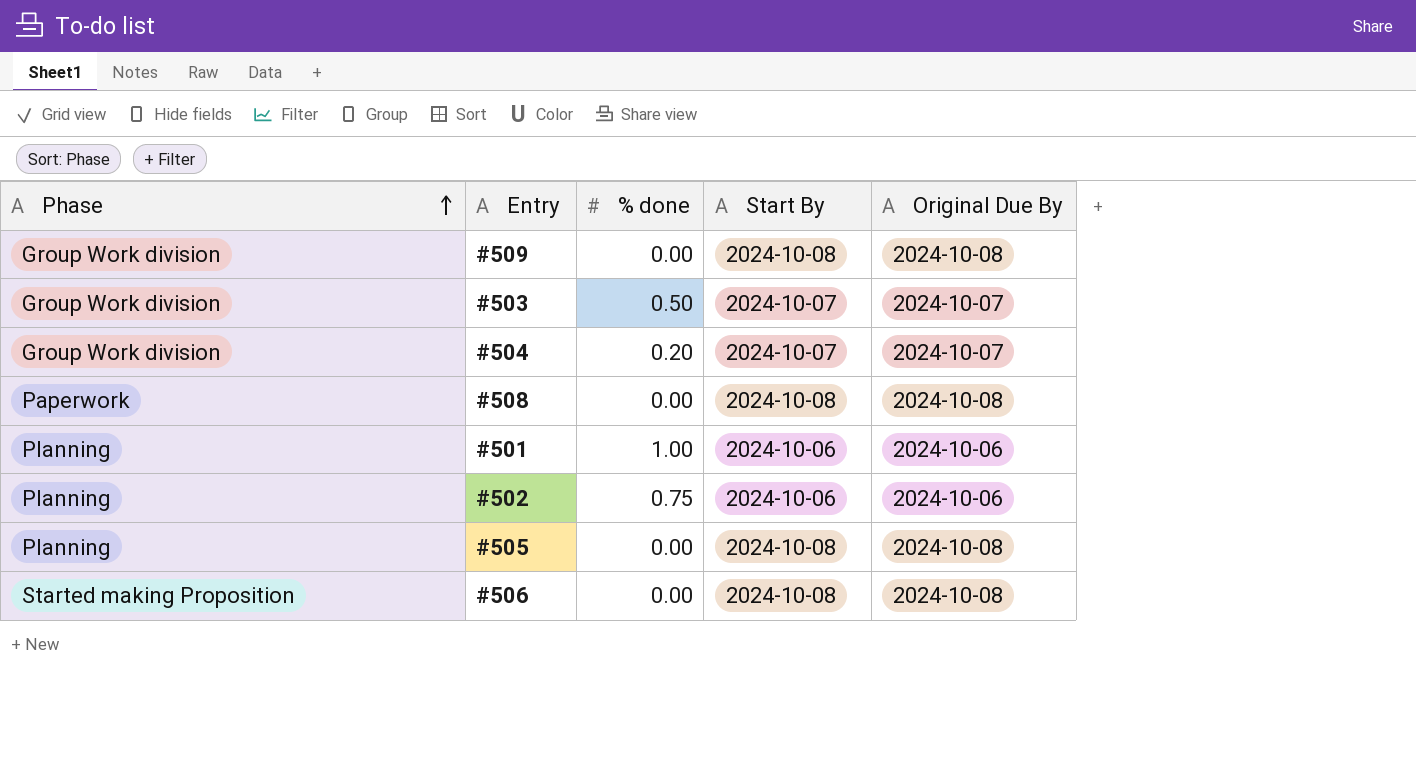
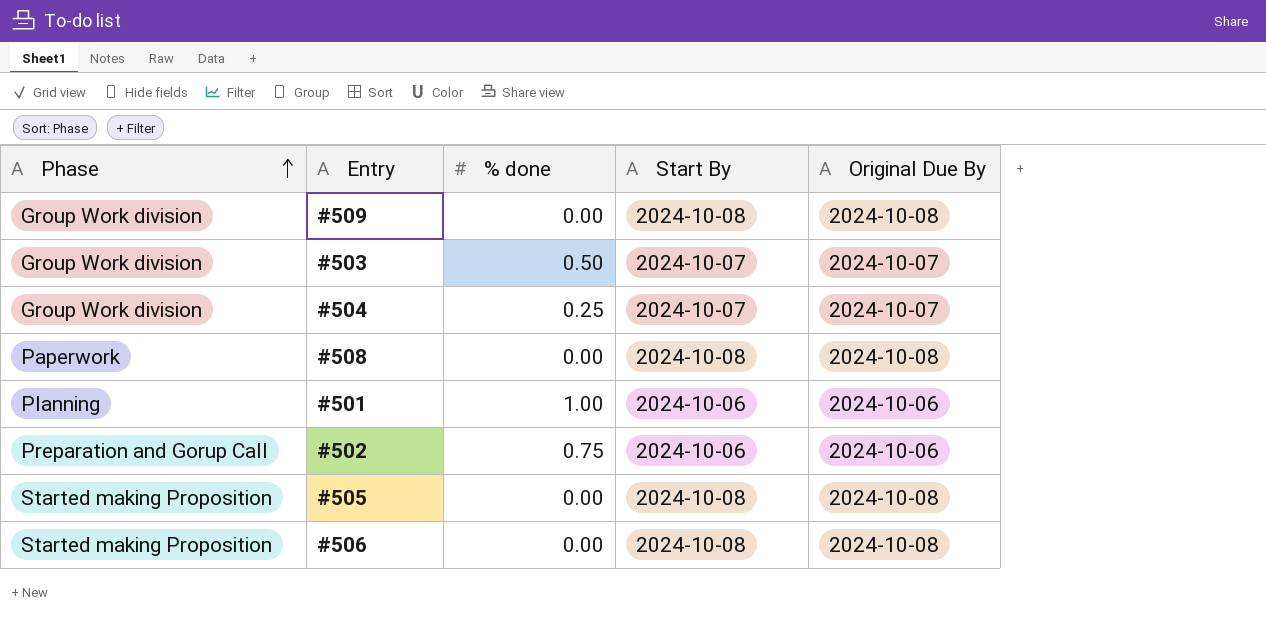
#504 | % done: 0.20 -> 0.25
#502 | Phase: Planning -> Preparation and Gorup Call
#505 | Phase: Planning -> Started making Proposition

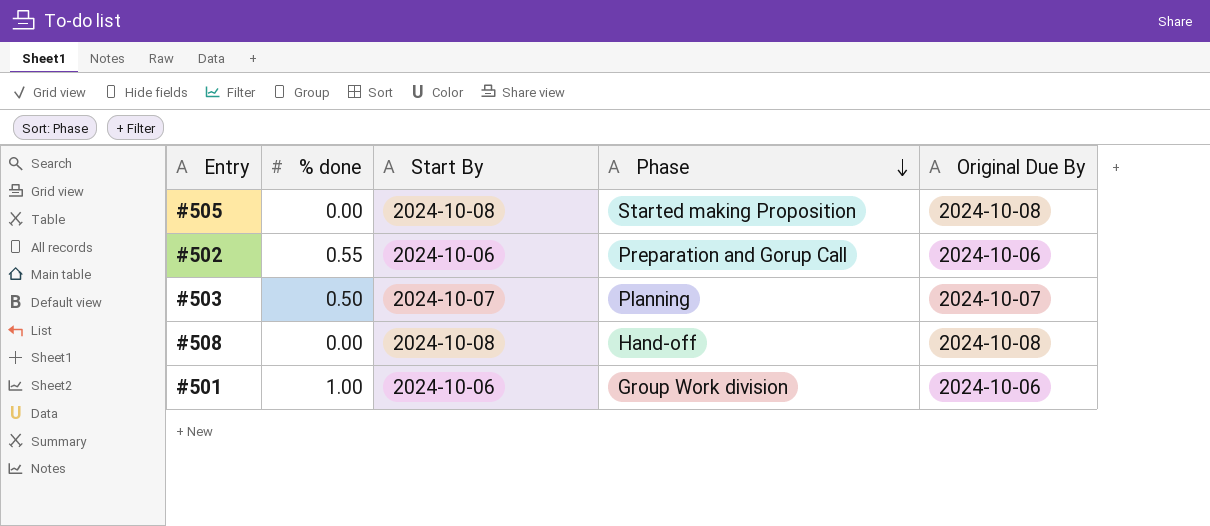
row order: Phase ascending -> Phase descending
column Phase | position: 1 -> 4
row #509: Group Work division | 0.00 | 2024-10-08 | 2024-10-08 -> none
row #504: Group Work division | 0.25 | 2024-10-07 | 2024-10-07 -> none
row #506: Started making Proposition | 0.00 | 2024-10-08 | 2024-10-08 -> none
#502 | % done: 0.75 -> 0.55
#503 | Phase: Group Work division -> Planning
#508 | Phase: Paperwork -> Hand-off
#501 | Phase: Planning -> Group Work division

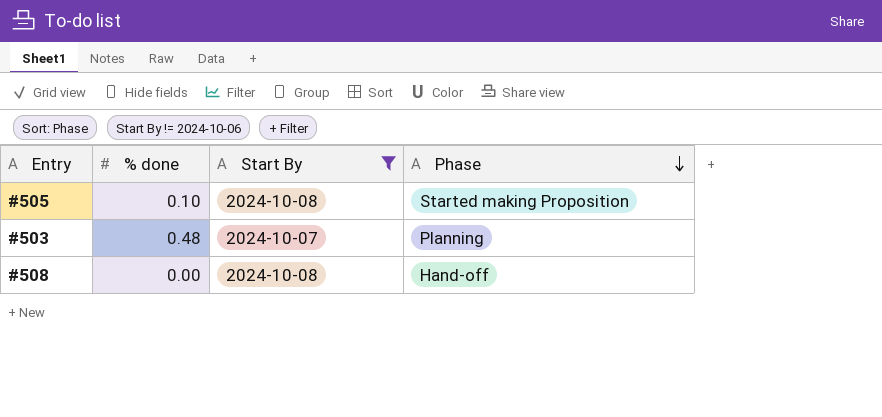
filter: none -> Start By != 2024-10-06
column Original Due By | position: 5 -> none
#505 | % done: 0.00 -> 0.10
#503 | % done: 0.50 -> 0.48

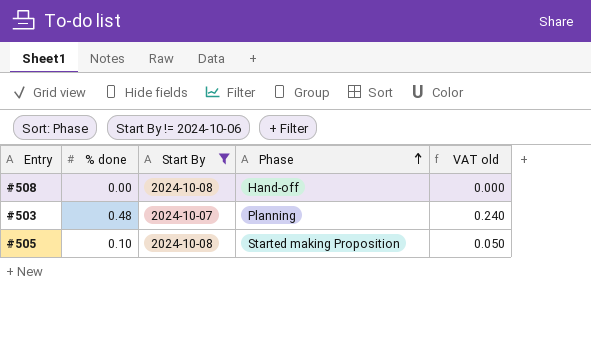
row order: Phase descending -> Phase ascending
column VAT old | formula: none -> [% done] * 0.5

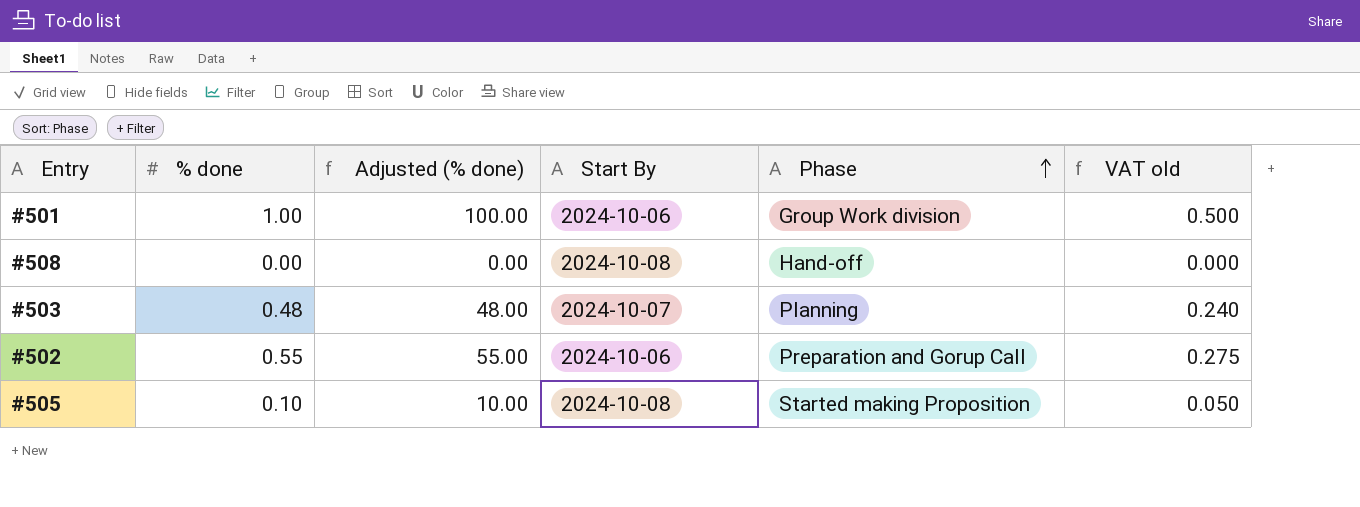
filter: Start By != 2024-10-06 -> none
column Adjusted (% done) | formula: none -> [% done] * 100

